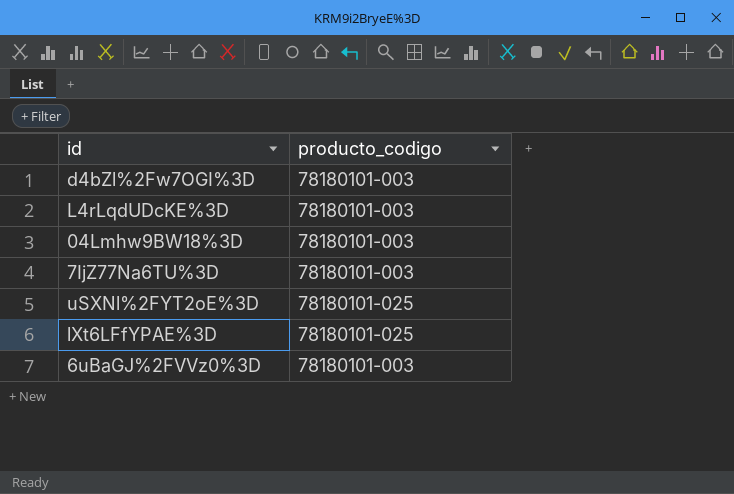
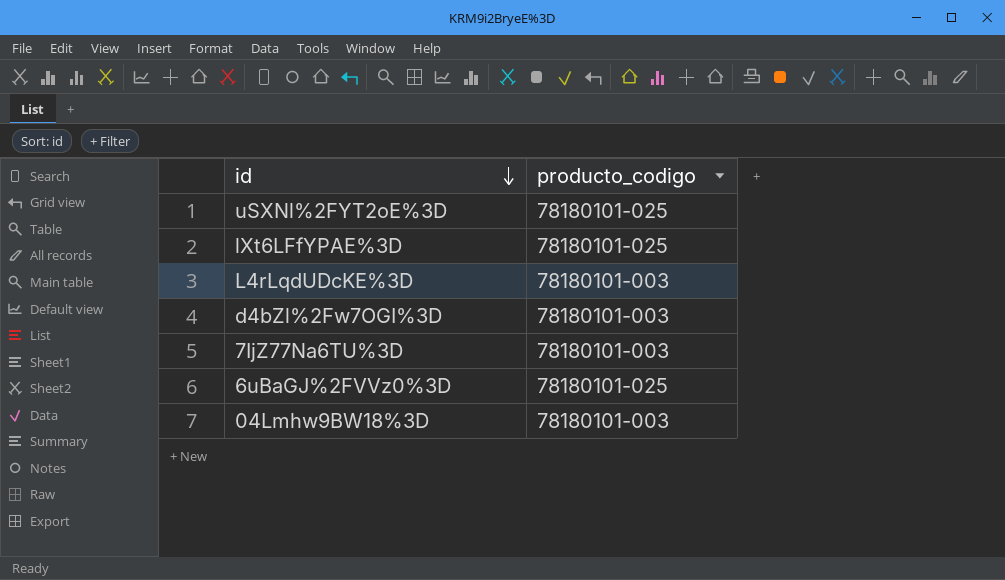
row order: none -> id descending
6uBaGJ%2FVVz0%3D | producto_codigo: 78180101-003 -> 78180101-025

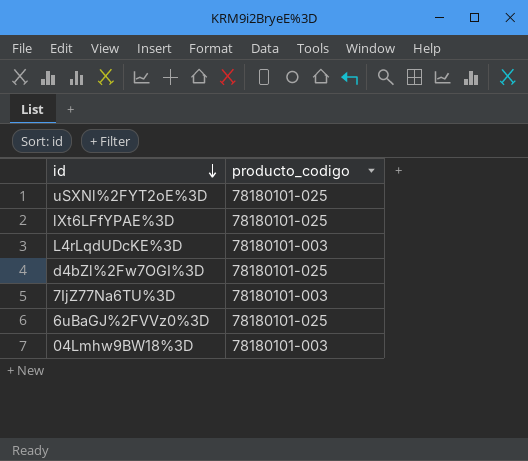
d4bZl%2Fw7OGI%3D | producto_codigo: 78180101-003 -> 78180101-025

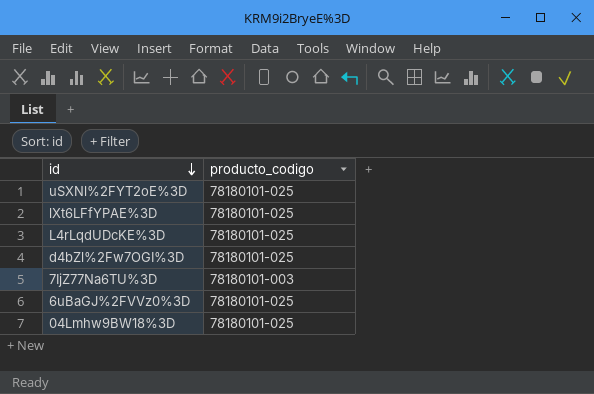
L4rLqdUDcKE%3D | producto_codigo: 78180101-003 -> 78180101-025
04Lmhw9BW18%3D | producto_codigo: 78180101-003 -> 78180101-025

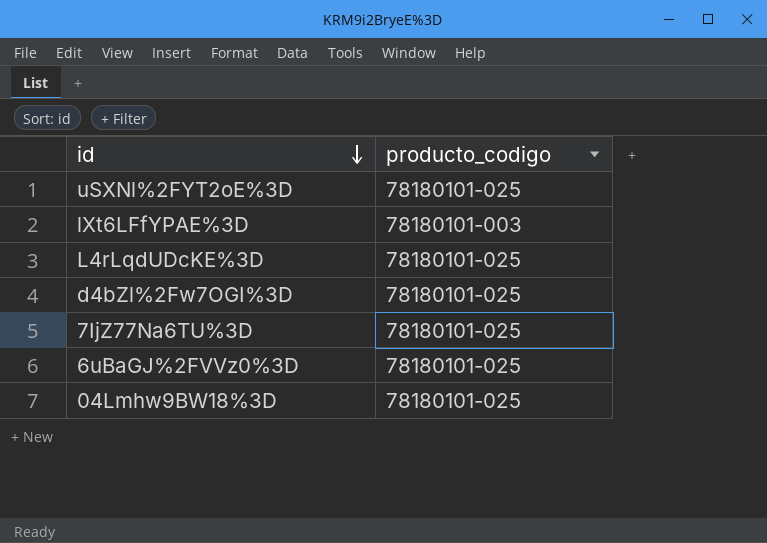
lXt6LFfYPAE%3D | producto_codigo: 78180101-025 -> 78180101-003
7IjZ77Na6TU%3D | producto_codigo: 78180101-003 -> 78180101-025

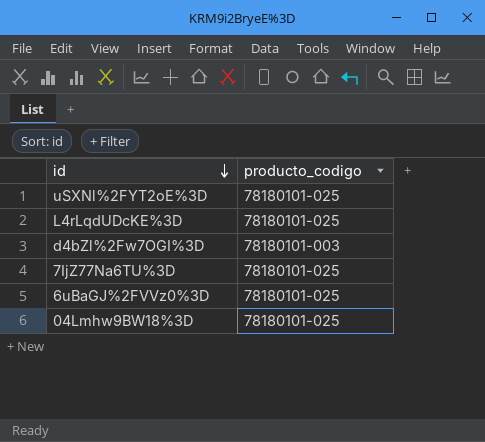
row lXt6LFfYPAE%3D: 78180101-003 -> none
d4bZl%2Fw7OGI%3D | producto_codigo: 78180101-025 -> 78180101-003

